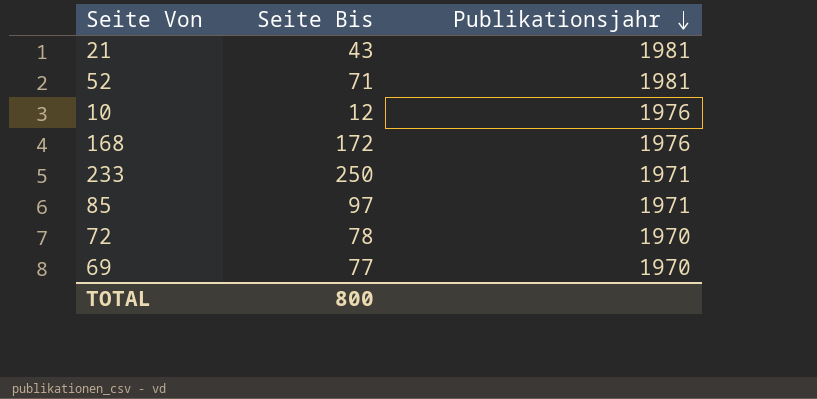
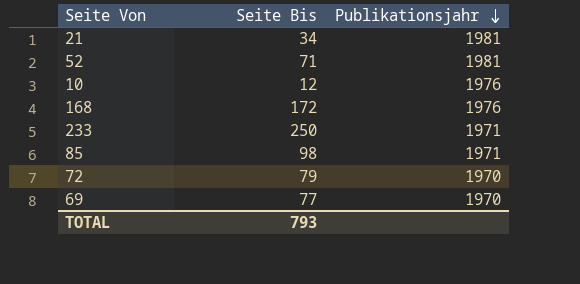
21 | Seite Bis: 43 -> 34
85 | Seite Bis: 97 -> 98
72 | Seite Bis: 78 -> 79
TOTAL | Seite Bis: 800 -> 793

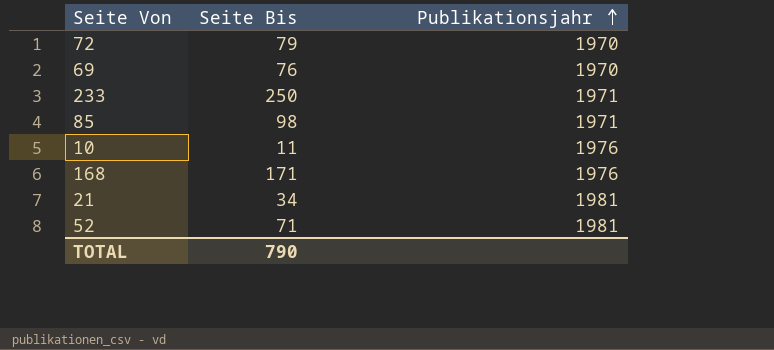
row order: Publikationsjahr descending -> Publikationsjahr ascending
69 | Seite Bis: 77 -> 76
10 | Seite Bis: 12 -> 11
168 | Seite Bis: 172 -> 171
TOTAL | Seite Bis: 793 -> 790

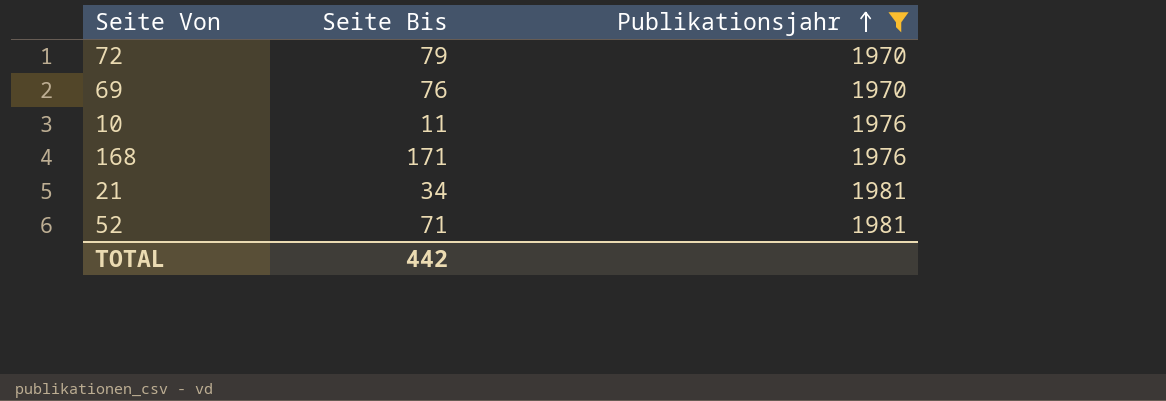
filter: none -> Publikationsjahr != 1971
TOTAL | Seite Bis: 790 -> 442

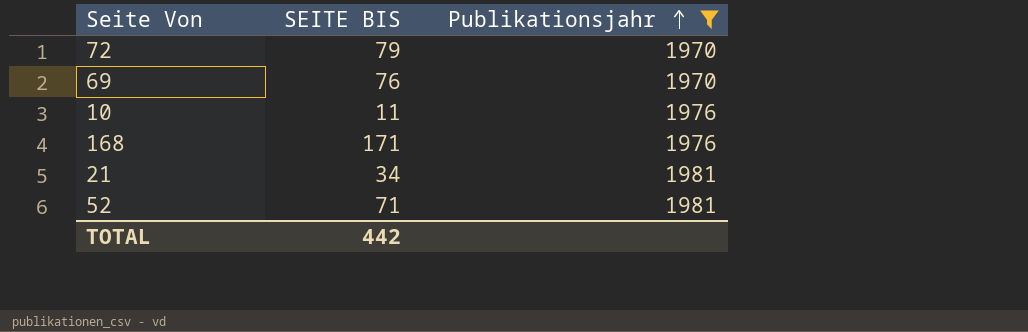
column name: Seite Bis -> SEITE BIS

